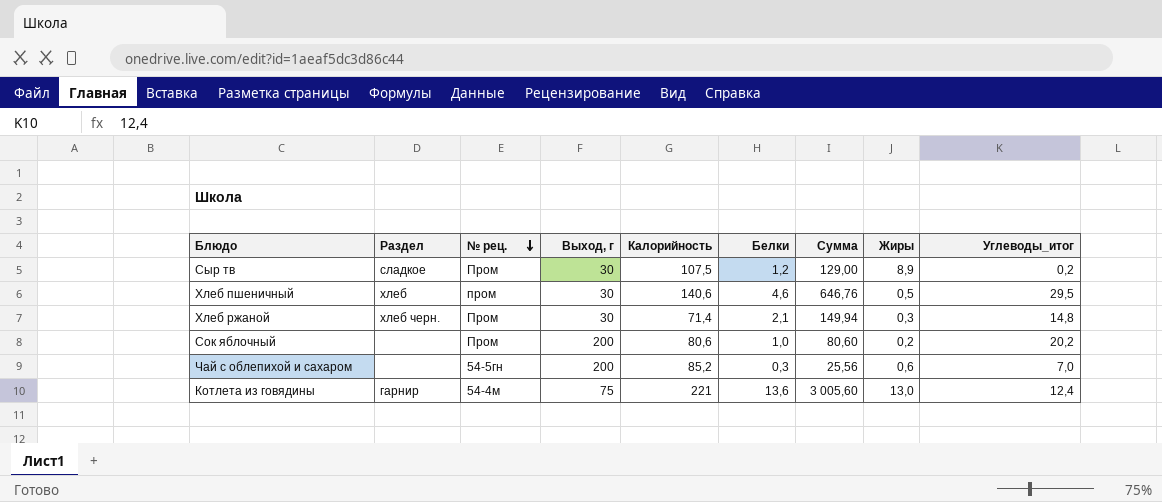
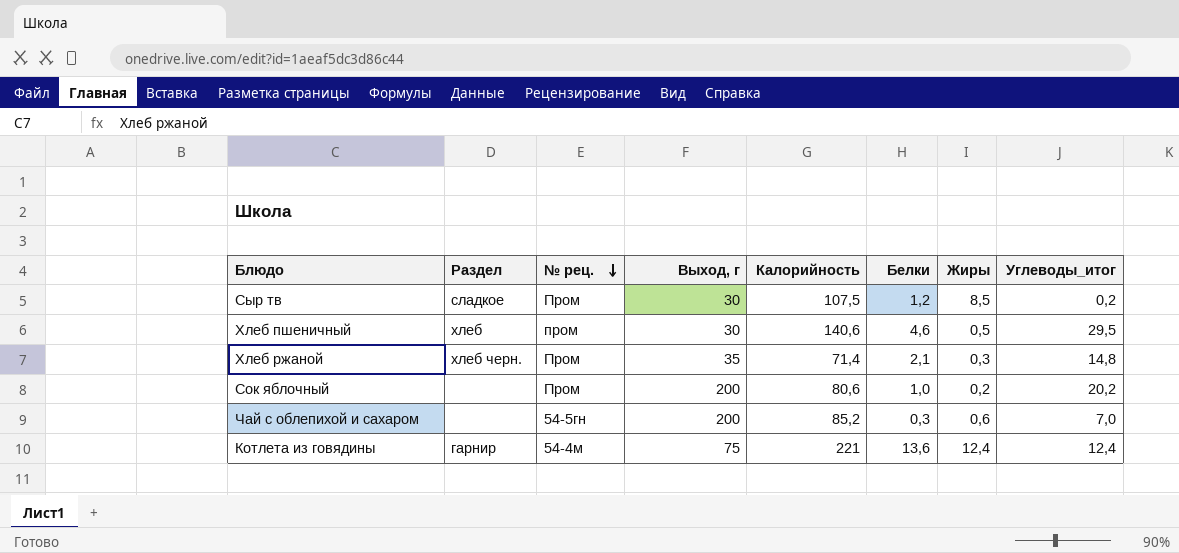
column Сумма | formula: [Калорийность] * [Белки] -> none
Сыр тв | Жиры: 8,9 -> 8,5
Хлеб ржаной | Выход, г: 30 -> 35
Котлета из говядины | Жиры: 13,0 -> 12,4

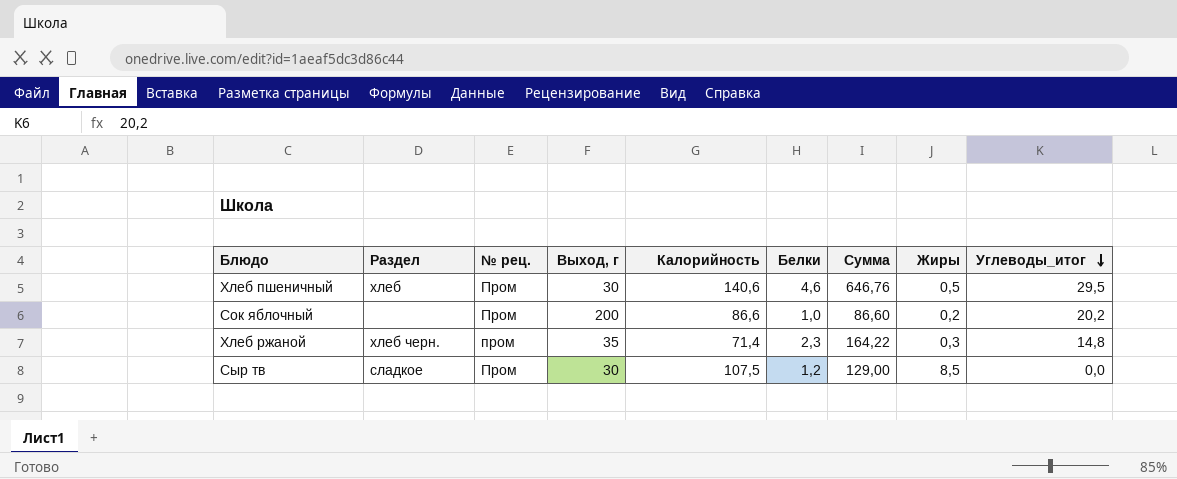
row order: № рец. descending -> Углеводы_итог descending
column Сумма | formula: none -> [Калорийность] * [Белки]
row Чай с облепихой и сахаром: none | 54-5гн | 200 | 85,2 | 0,3 | 0,6 | 7,0 -> none
row Котлета из говядины: гарнир | 54-4м | 75 | 221 | 13,6 | 12,4 | 12,4 -> none
Хлеб пшеничный | № рец.: пром -> Пром
Сок яблочный | Калорийность: 80,6 -> 86,6
Хлеб ржаной | № рец.: Пром -> пром
Хлеб ржаной | Белки: 2,1 -> 2,3
Сыр тв | Углеводы_итог: 0,2 -> 0,0

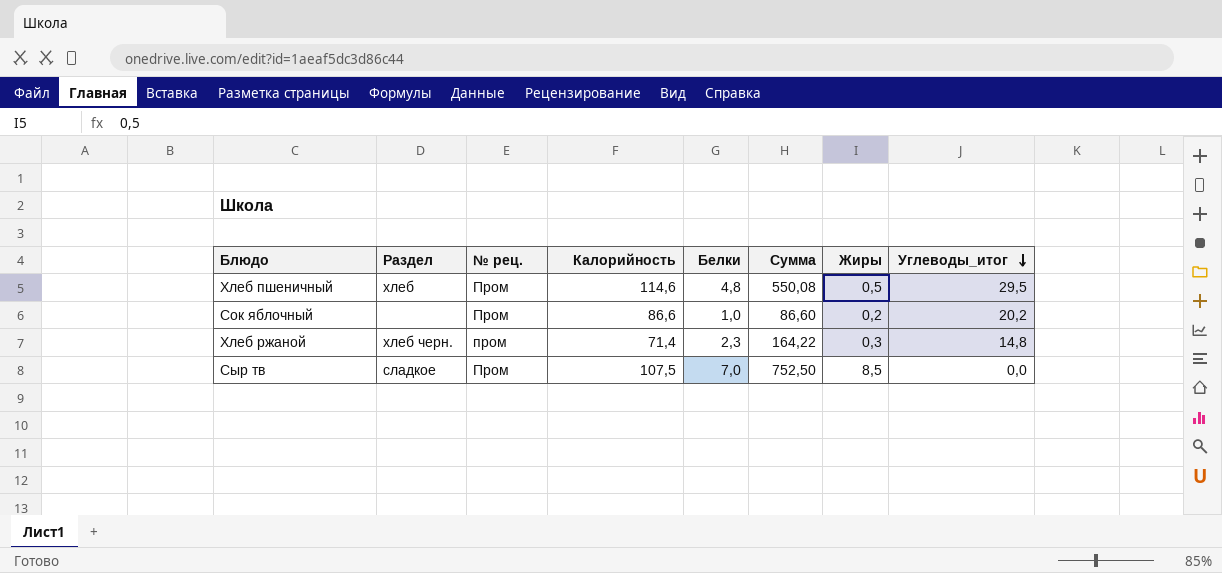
column Выход, г | position: 4 -> none
Хлеб пшеничный | Калорийность: 140,6 -> 114,6
Хлеб пшеничный | Белки: 4,6 -> 4,8
Хлеб пшеничный | Сумма: 646,76 -> 550,08
Сыр тв | Белки: 1,2 -> 7,0
Сыр тв | Сумма: 129,00 -> 752,50

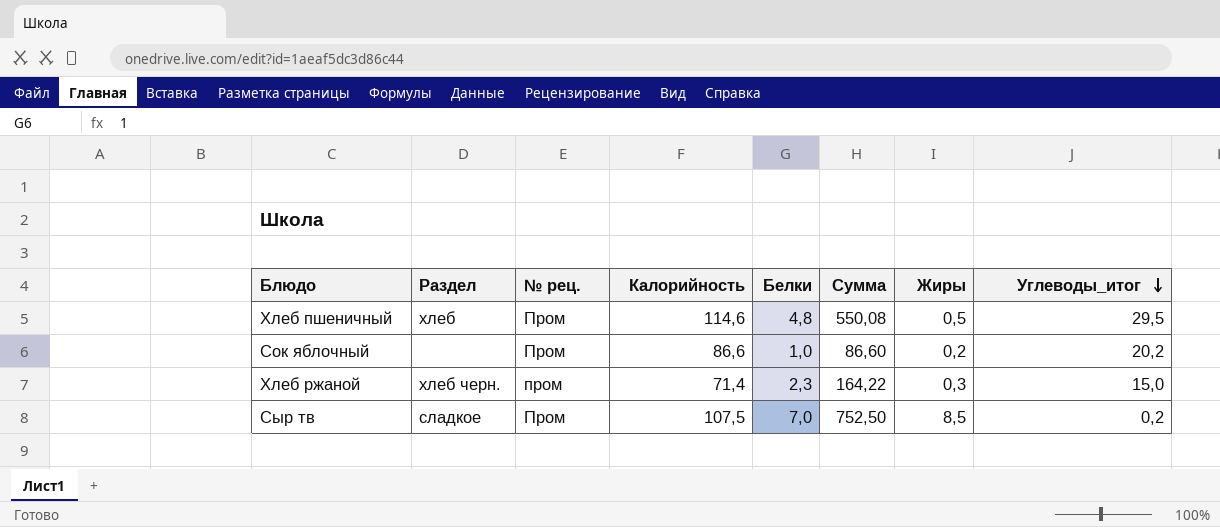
Хлеб ржаной | Углеводы_итог: 14,8 -> 15,0
Сыр тв | Углеводы_итог: 0,0 -> 0,2

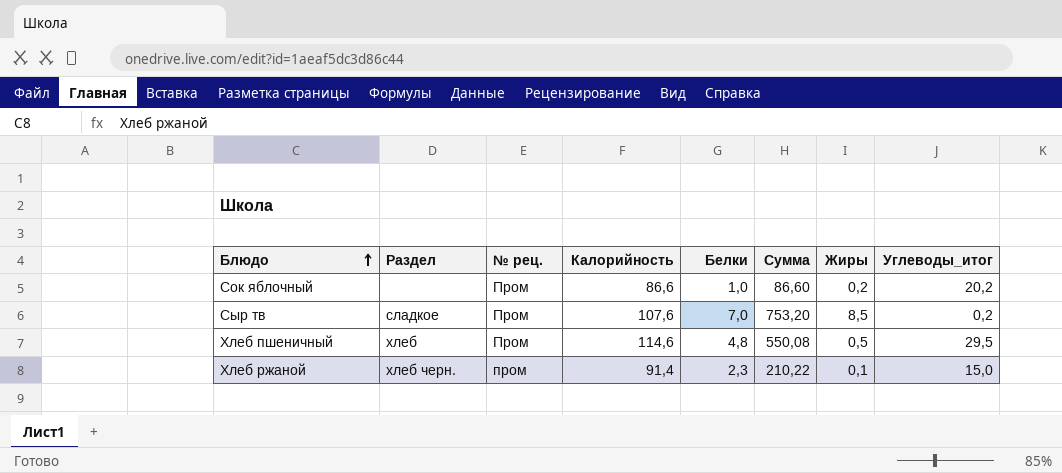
row order: Углеводы_итог descending -> Блюдо ascending
Сыр тв | Калорийность: 107,5 -> 107,6
Сыр тв | Сумма: 752,50 -> 753,20
Хлеб ржаной | Калорийность: 71,4 -> 91,4
Хлеб ржаной | Сумма: 164,22 -> 210,22
Хлеб ржаной | Жиры: 0,3 -> 0,1

